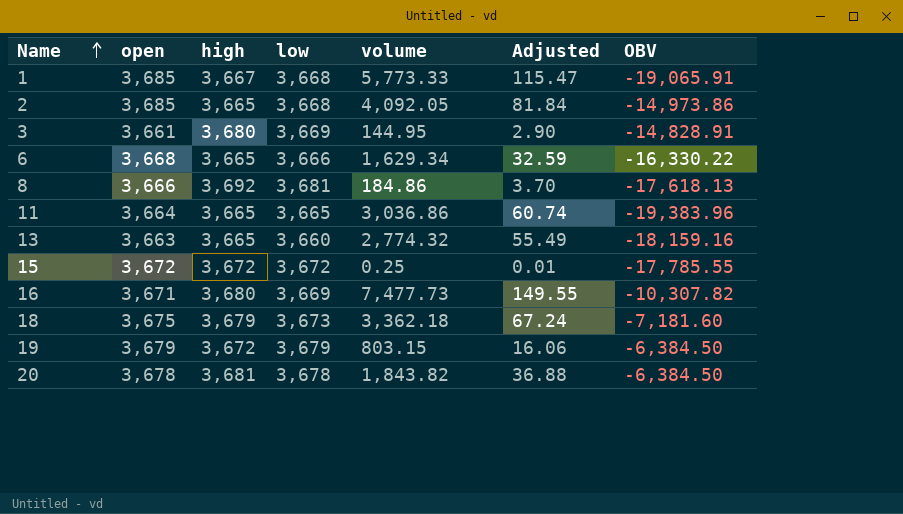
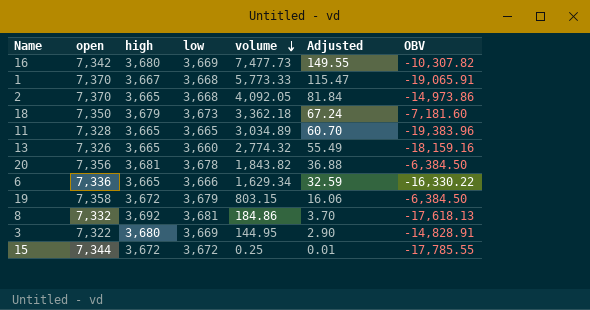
row order: Name ascending -> volume descending
16 | open: 3,671 -> 7,342
1 | open: 3,685 -> 7,370
2 | open: 3,685 -> 7,370
18 | open: 3,675 -> 7,350
11 | open: 3,664 -> 7,328
11 | volume: 3,036.86 -> 3,034.89
11 | Adjusted: 60.74 -> 60.70
13 | open: 3,663 -> 7,326
20 | open: 3,678 -> 7,356
6 | open: 3,668 -> 7,336
19 | open: 3,679 -> 7,358
8 | open: 3,666 -> 7,332
3 | open: 3,661 -> 7,322
15 | open: 3,672 -> 7,344

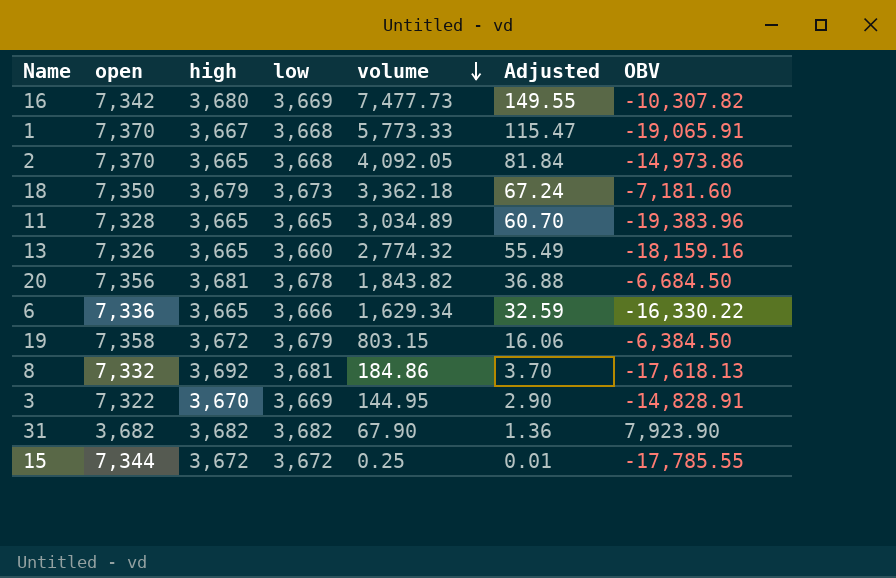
20 | OBV: -6,384.50 -> -6,684.50
3 | high: 3,680 -> 3,670
row 31: none -> 3,682 | 3,682 | 3,682 | 67.90 | 1.36 | 7,923.90

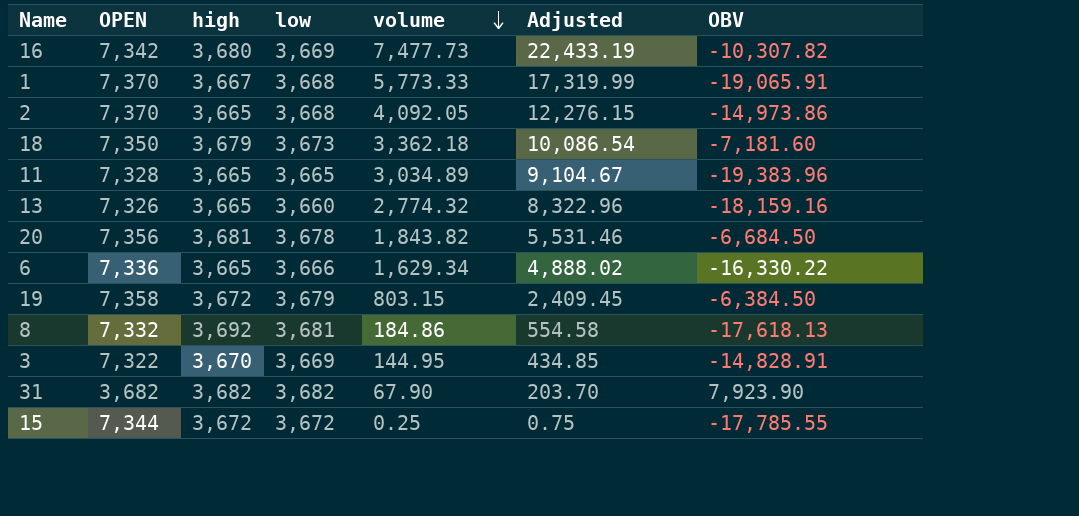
column name: open -> OPEN
column Adjusted | formula: [volume] * 0.02 -> [volume] * 3

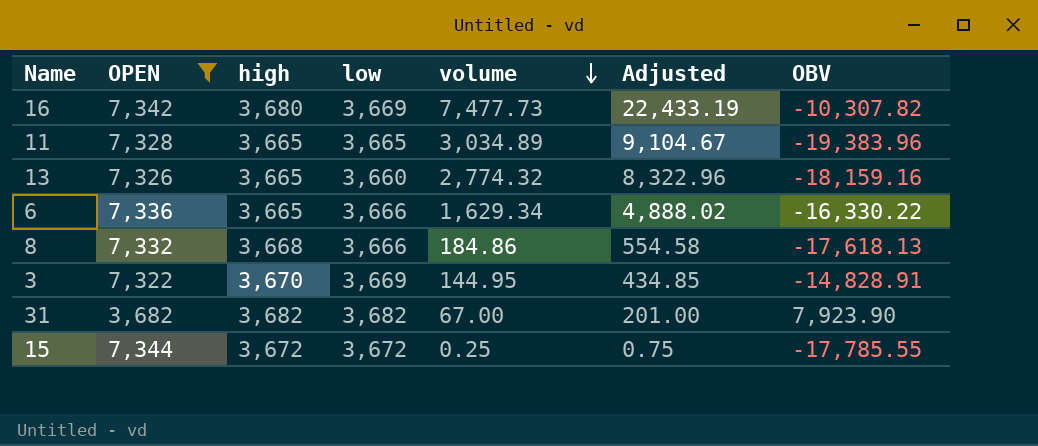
filter: none -> OPEN <= 7,344
8 | high: 3,692 -> 3,668
8 | low: 3,681 -> 3,666
31 | volume: 67.90 -> 67.00
31 | Adjusted: 203.70 -> 201.00

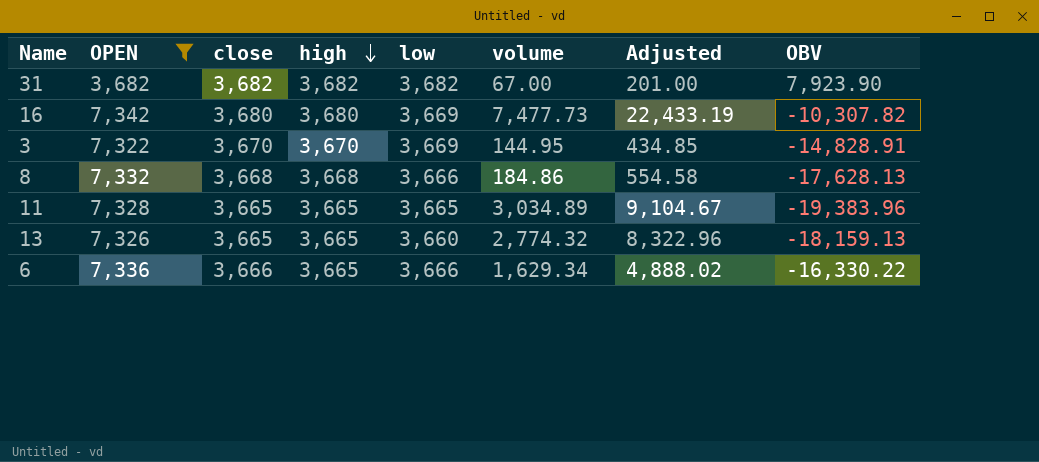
row order: volume descending -> high descending
column close | position: none -> 3
row 15: 7,344 | 3,672 | 3,672 | 0.25 | 0.75 | -17,785.55 -> none
8 | OBV: -17,618.13 -> -17,628.13
13 | OBV: -18,159.16 -> -18,159.13

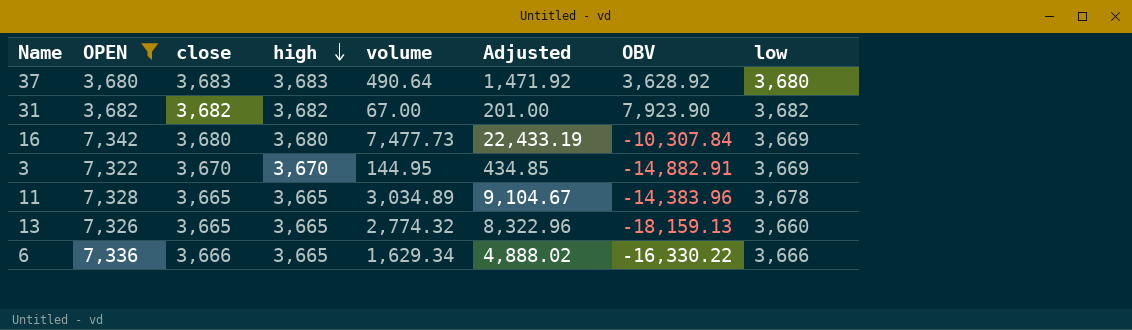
column low | position: 5 -> 8
row 8: 7,332 | 3,668 | 3,668 | 3,666 | 184.86 | 554.58 | -17,628.13 -> none
row 37: none -> 3,680 | 3,683 | 3,683 | 490.64 | 1,471.92 | 3,628.92 | 3,680
16 | OBV: -10,307.82 -> -10,307.84
3 | OBV: -14,828.91 -> -14,882.91
11 | OBV: -19,383.96 -> -14,383.96
11 | low: 3,665 -> 3,678

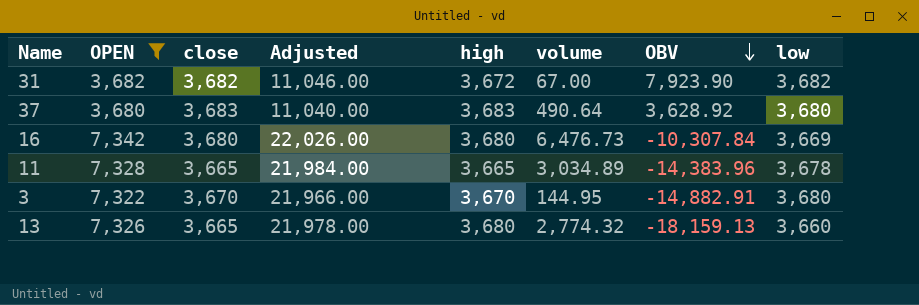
row order: high descending -> OBV descending
column Adjusted | formula: [volume] * 3 -> [OPEN] * 3
column Adjusted | position: 6 -> 4
row 6: 7,336 | 3,666 | 3,665 | 1,629.34 | 4,888.02 | -16,330.22 | 3,666 -> none
31 | high: 3,682 -> 3,672
16 | volume: 7,477.73 -> 6,476.73
3 | low: 3,669 -> 3,680
13 | high: 3,665 -> 3,680

